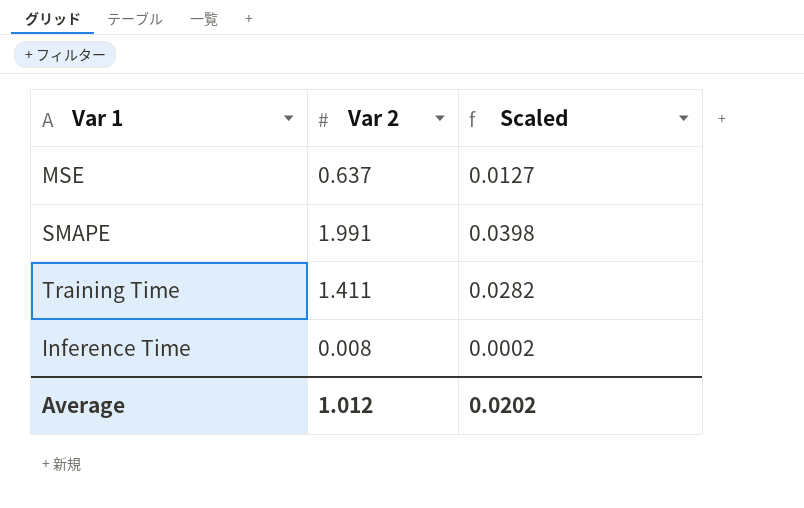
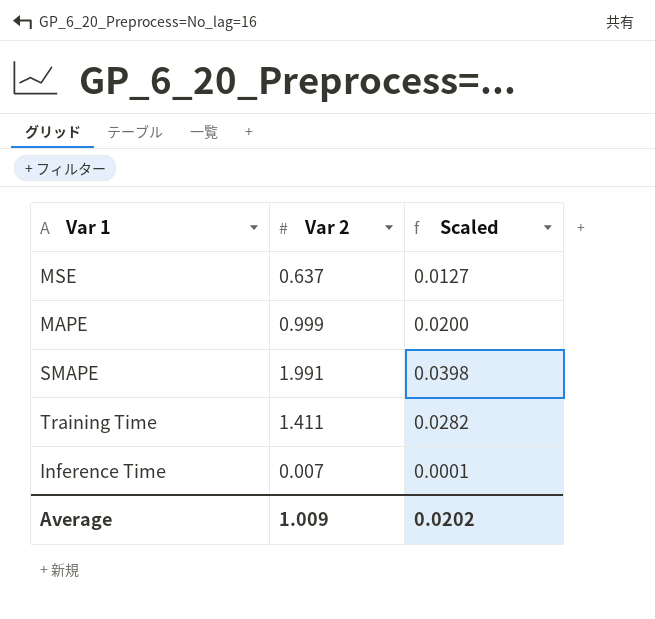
row MAPE: none -> 0.999 | 0.0200
Inference Time | Var 2: 0.008 -> 0.007
Inference Time | Scaled: 0.0002 -> 0.0001
Average | Var 2: 1.012 -> 1.009

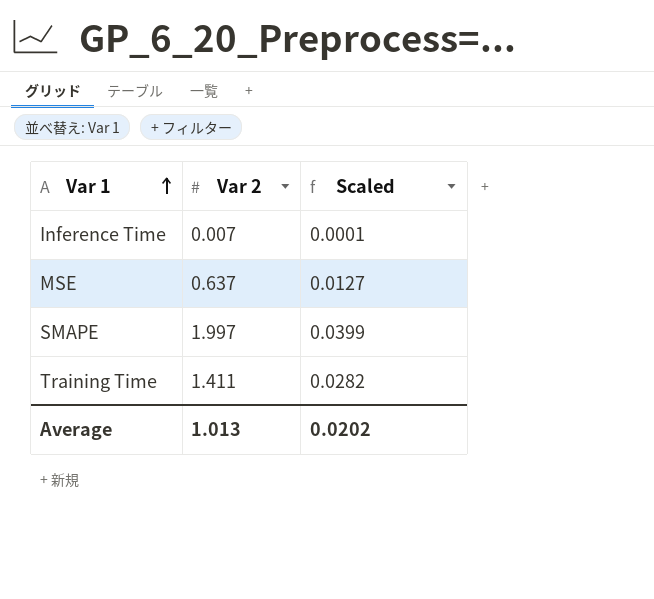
row order: none -> Var 1 ascending
row MAPE: 0.999 | 0.0200 -> none
SMAPE | Var 2: 1.991 -> 1.997
SMAPE | Scaled: 0.0398 -> 0.0399
Average | Var 2: 1.009 -> 1.013

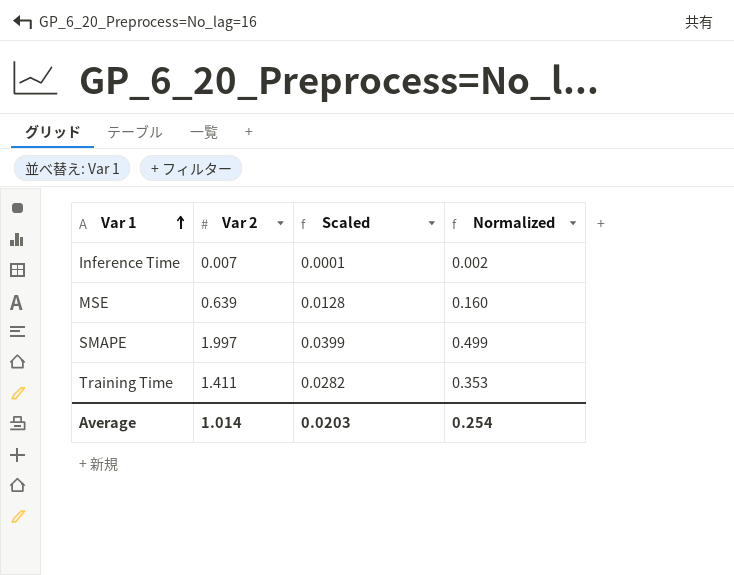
column Normalized | formula: none -> [Var 2] * 0.25
MSE | Var 2: 0.637 -> 0.639
MSE | Scaled: 0.0127 -> 0.0128
Average | Var 2: 1.013 -> 1.014
Average | Scaled: 0.0202 -> 0.0203

